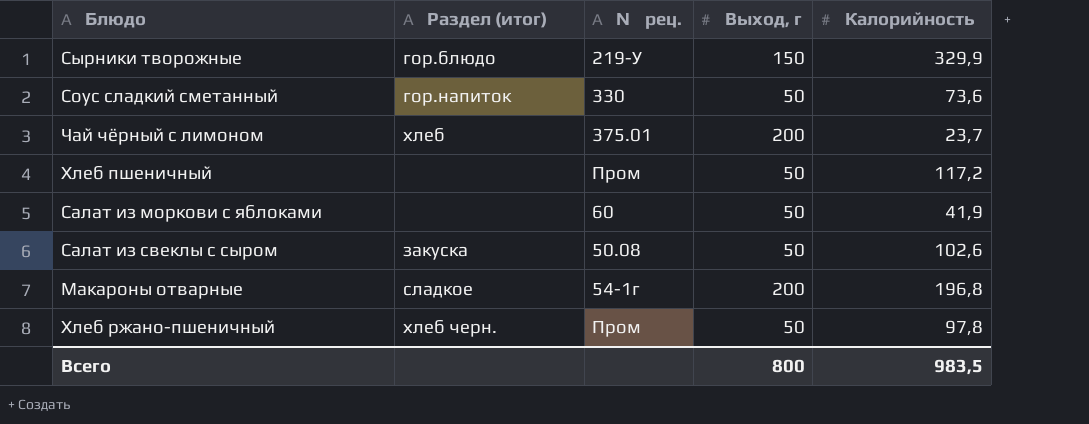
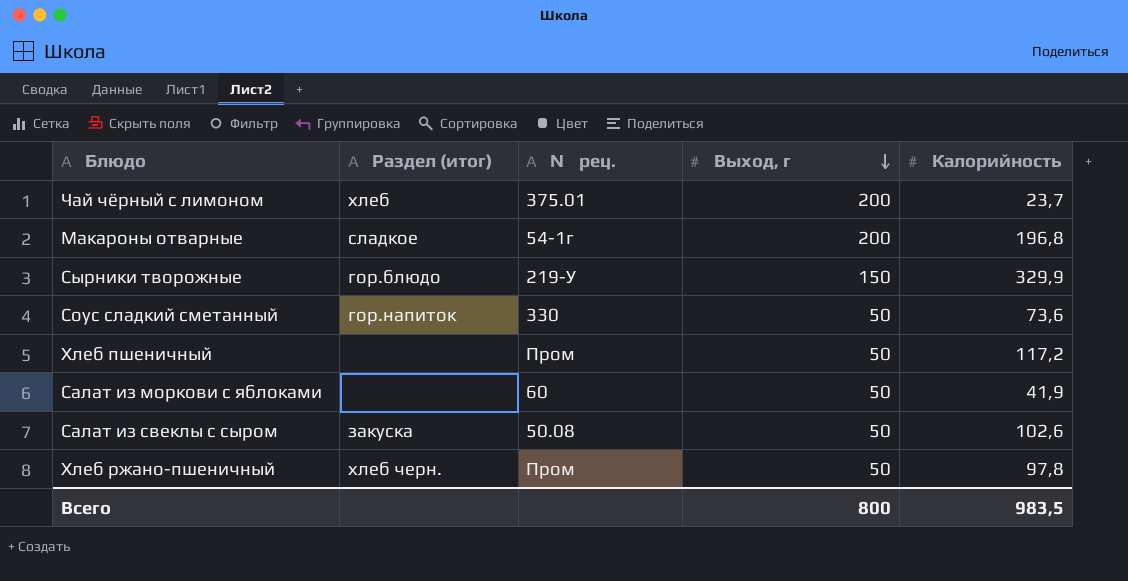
row order: none -> Выход, г descending

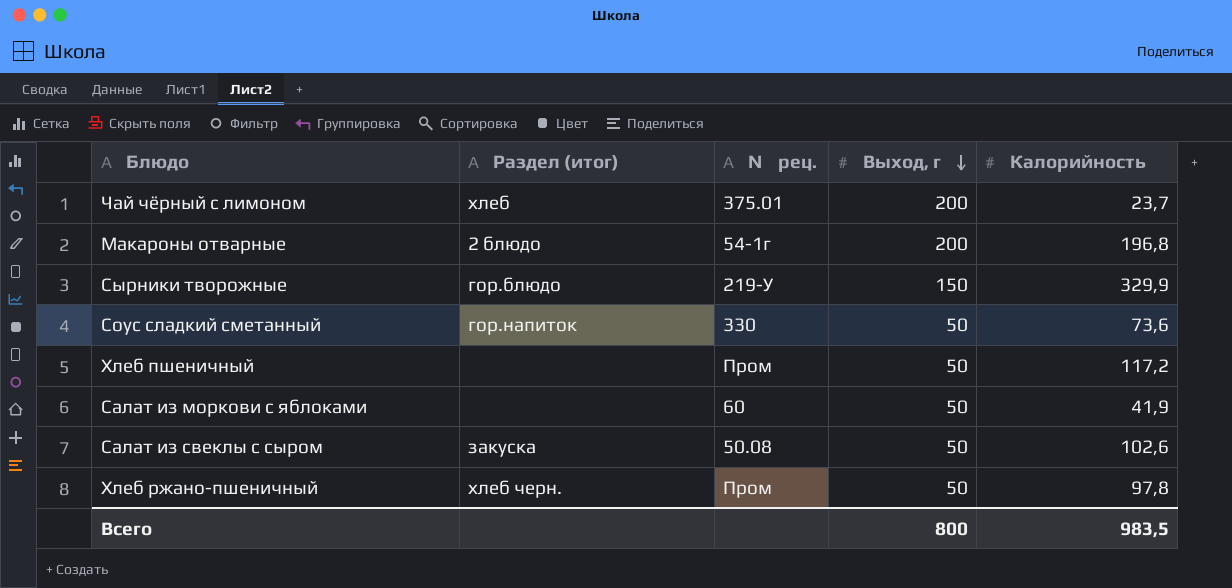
Макароны отварные | Раздел (итог): сладкое -> 2 блюдо

